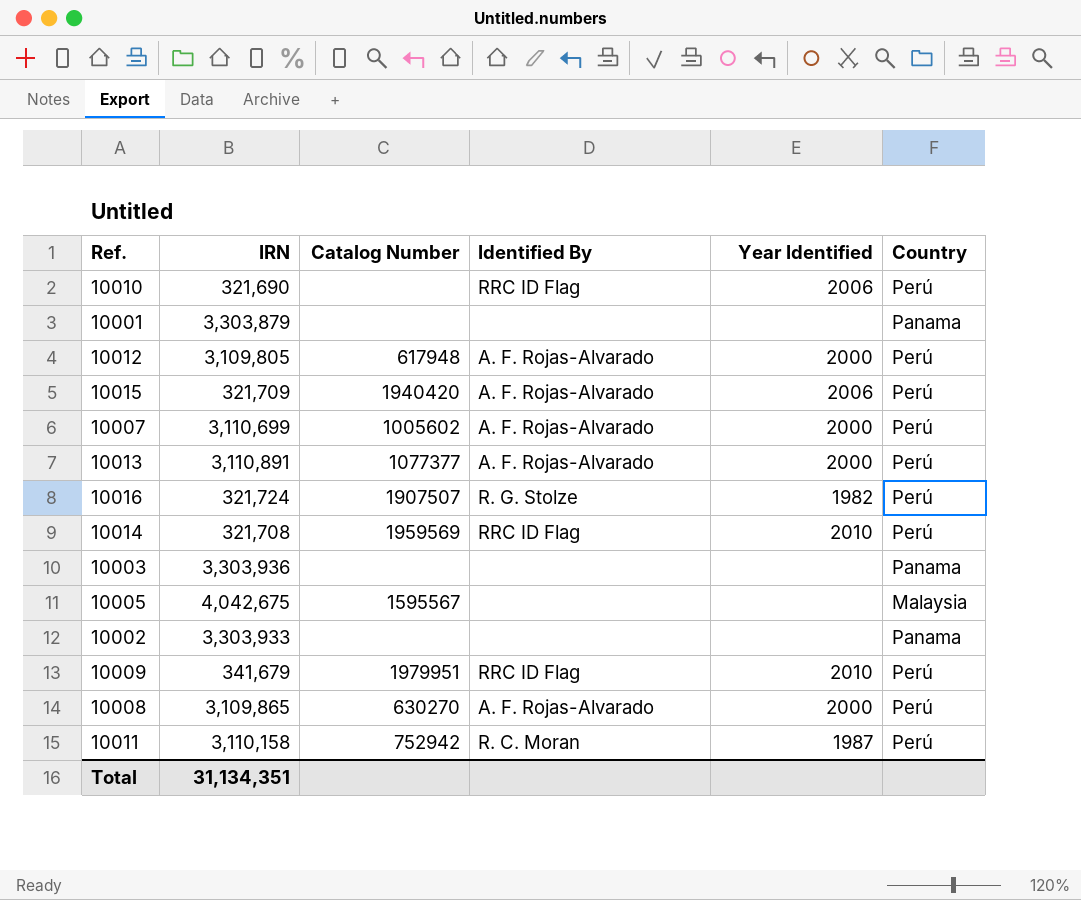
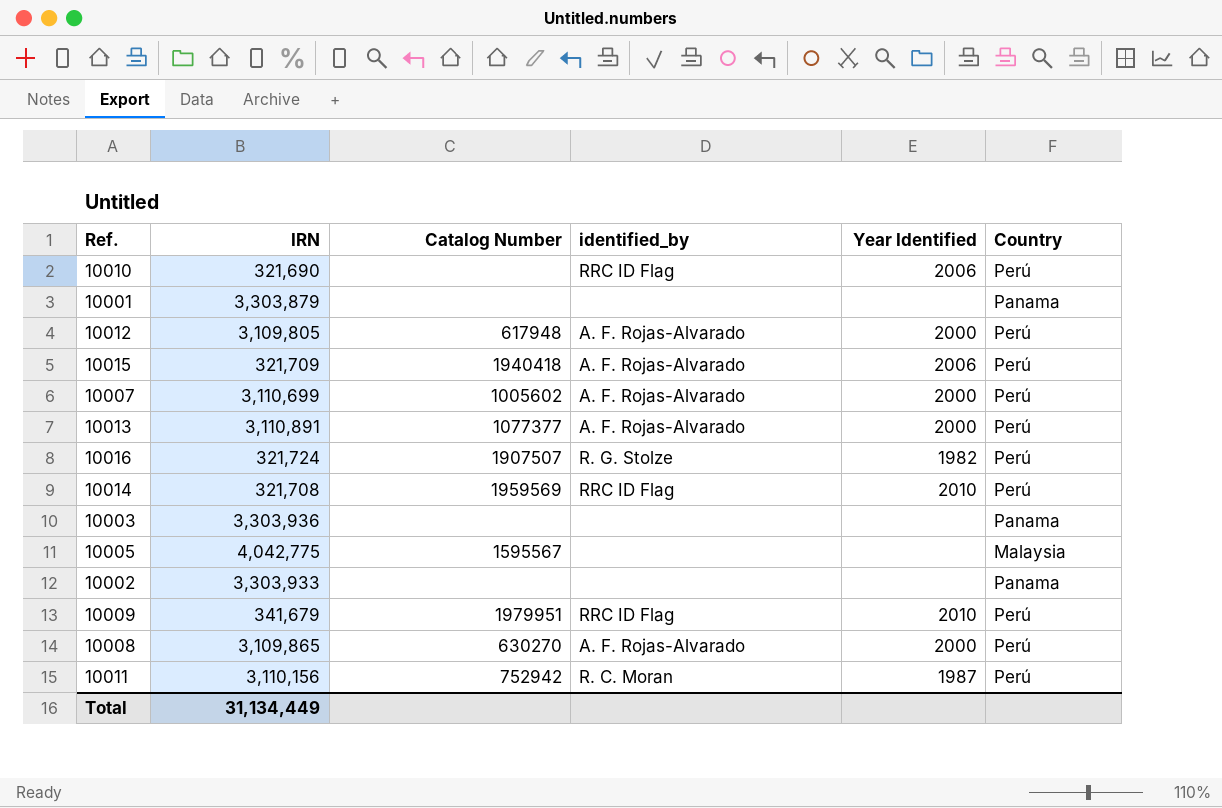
column name: Identified By -> identified_by
10015 | Catalog Number: 1940420 -> 1940418
10005 | IRN: 4,042,675 -> 4,042,775
10011 | IRN: 3,110,158 -> 3,110,156
Total | IRN: 31,134,351 -> 31,134,449

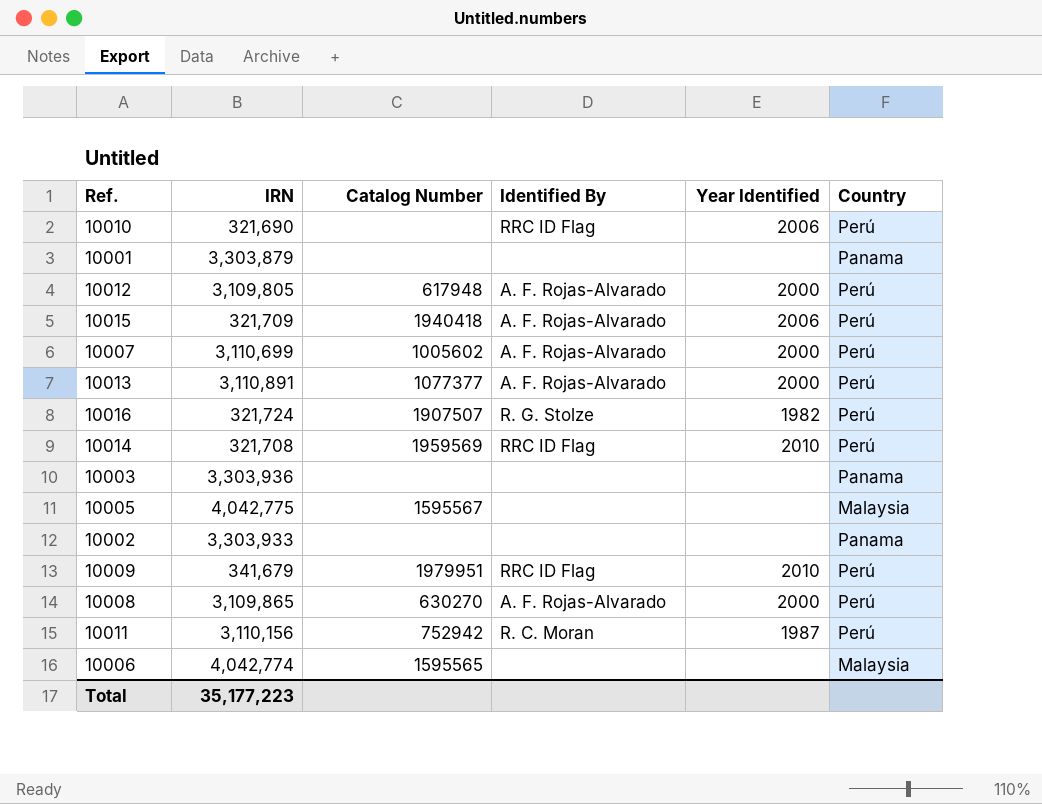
column name: identified_by -> Identified By
row 10006: none -> 4,042,774 | 1595565 | none | none | Malaysia
Total | IRN: 31,134,449 -> 35,177,223

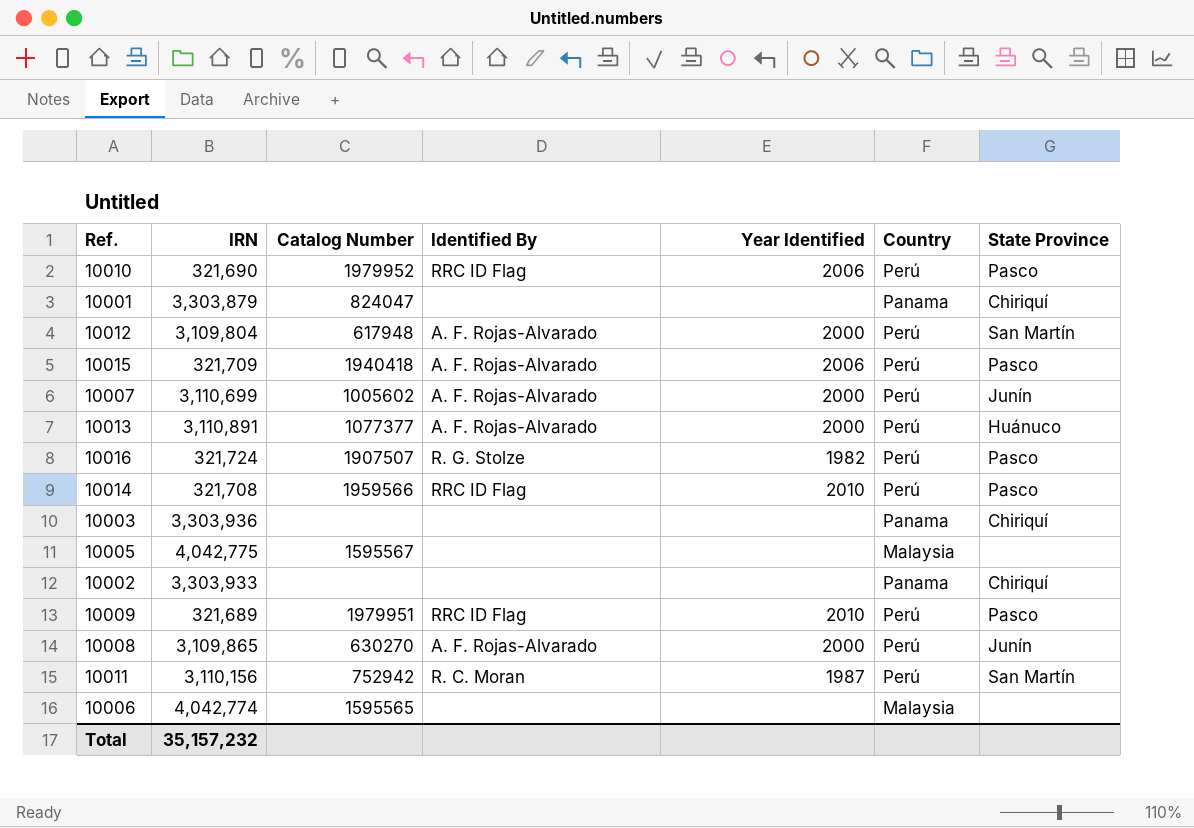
column State Province | position: none -> 7
10010 | Catalog Number: none -> 1979952
10001 | Catalog Number: none -> 824047
10012 | IRN: 3,109,805 -> 3,109,804
10014 | Catalog Number: 1959569 -> 1959566
10009 | IRN: 341,679 -> 321,689
Total | IRN: 35,177,223 -> 35,157,232

